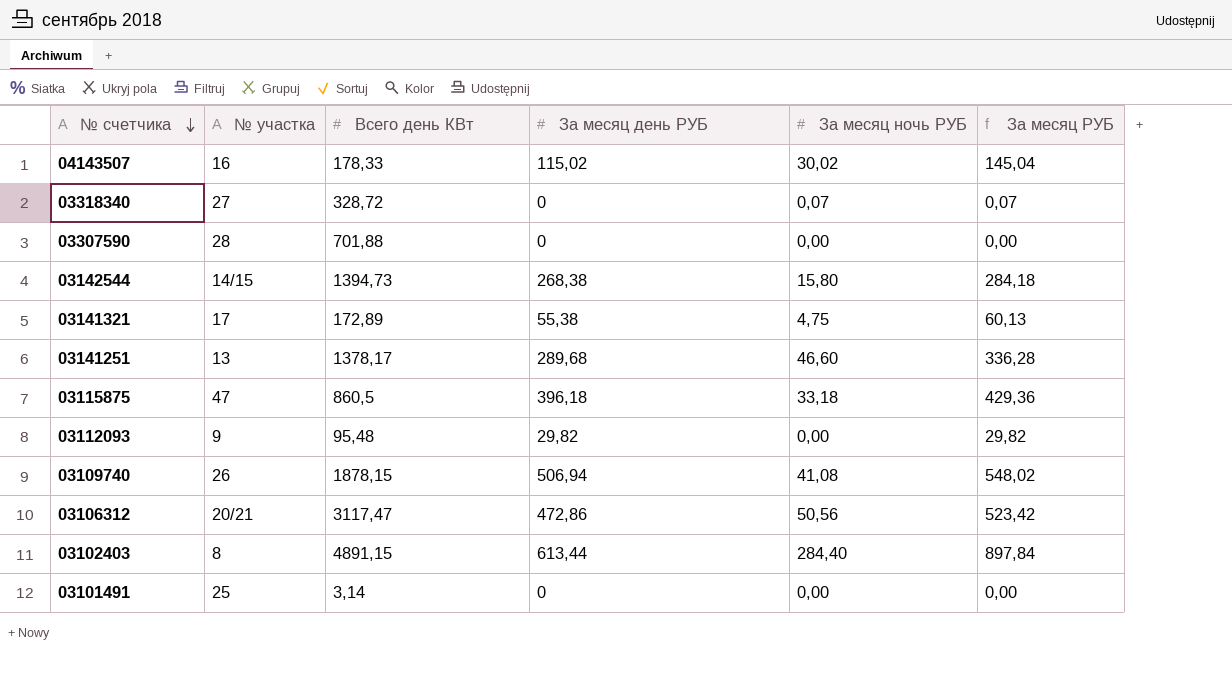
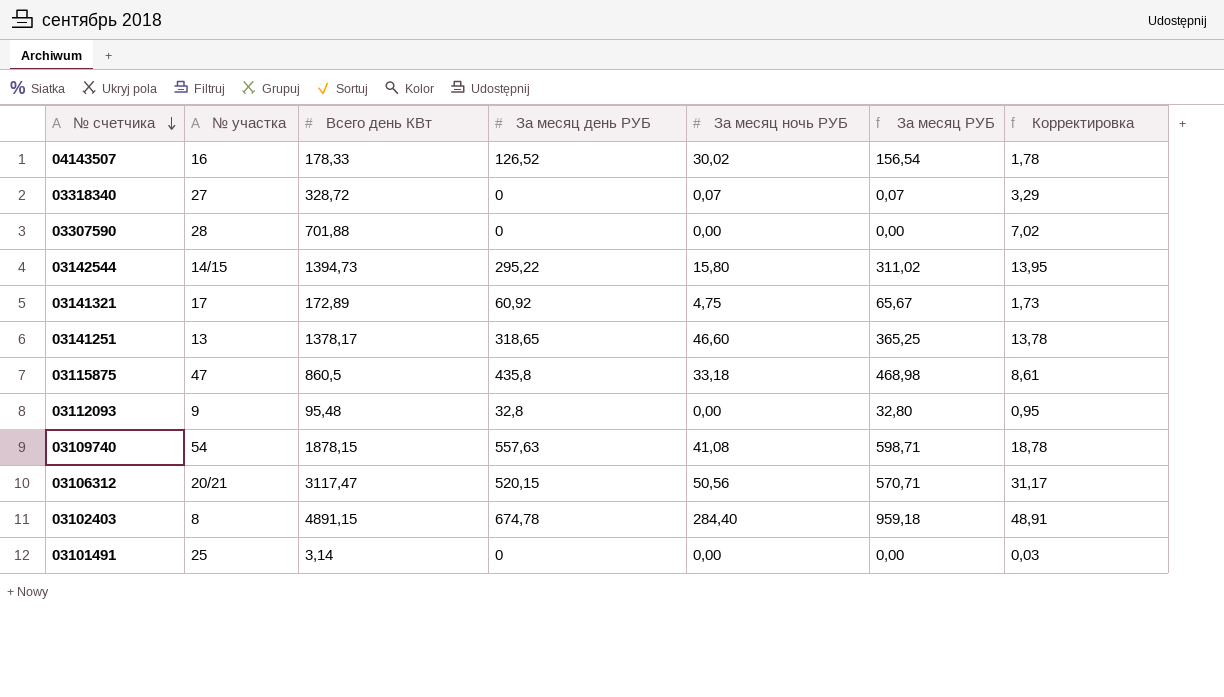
column Корректировка | formula: none -> [Всего день КВт] * 0,01
04143507 | За месяц день РУБ: 115,02 -> 126,52
04143507 | За месяц РУБ: 145,04 -> 156,54
03142544 | За месяц день РУБ: 268,38 -> 295,22
03142544 | За месяц РУБ: 284,18 -> 311,02
03141321 | За месяц день РУБ: 55,38 -> 60,92
03141321 | За месяц РУБ: 60,13 -> 65,67
03141251 | За месяц день РУБ: 289,68 -> 318,65
03141251 | За месяц РУБ: 336,28 -> 365,25
03115875 | За месяц день РУБ: 396,18 -> 435,8
03115875 | За месяц РУБ: 429,36 -> 468,98
03112093 | За месяц день РУБ: 29,82 -> 32,8
03112093 | За месяц РУБ: 29,82 -> 32,80
03109740 | № участка: 26 -> 54
03109740 | За месяц день РУБ: 506,94 -> 557,63
03109740 | За месяц РУБ: 548,02 -> 598,71
03106312 | За месяц день РУБ: 472,86 -> 520,15
03106312 | За месяц РУБ: 523,42 -> 570,71
03102403 | За месяц день РУБ: 613,44 -> 674,78
03102403 | За месяц РУБ: 897,84 -> 959,18

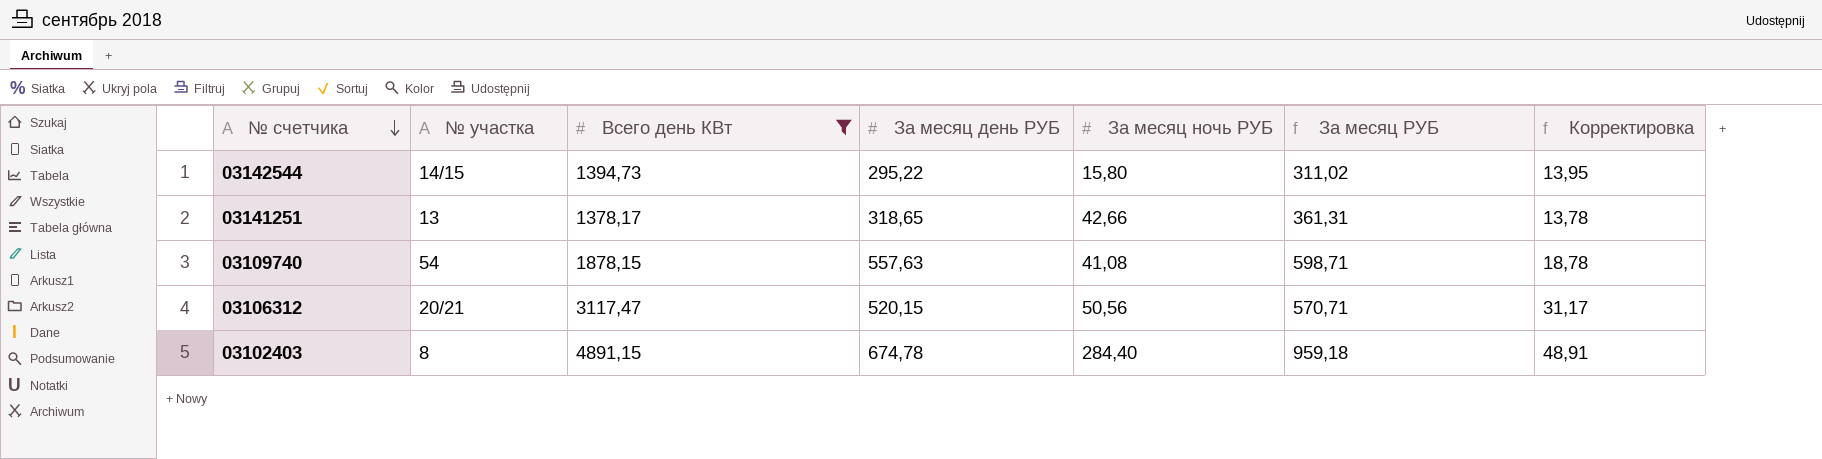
filter: none -> Всего день КВт >= 1378,17
03141251 | За месяц ночь РУБ: 46,60 -> 42,66
03141251 | За месяц РУБ: 365,25 -> 361,31

